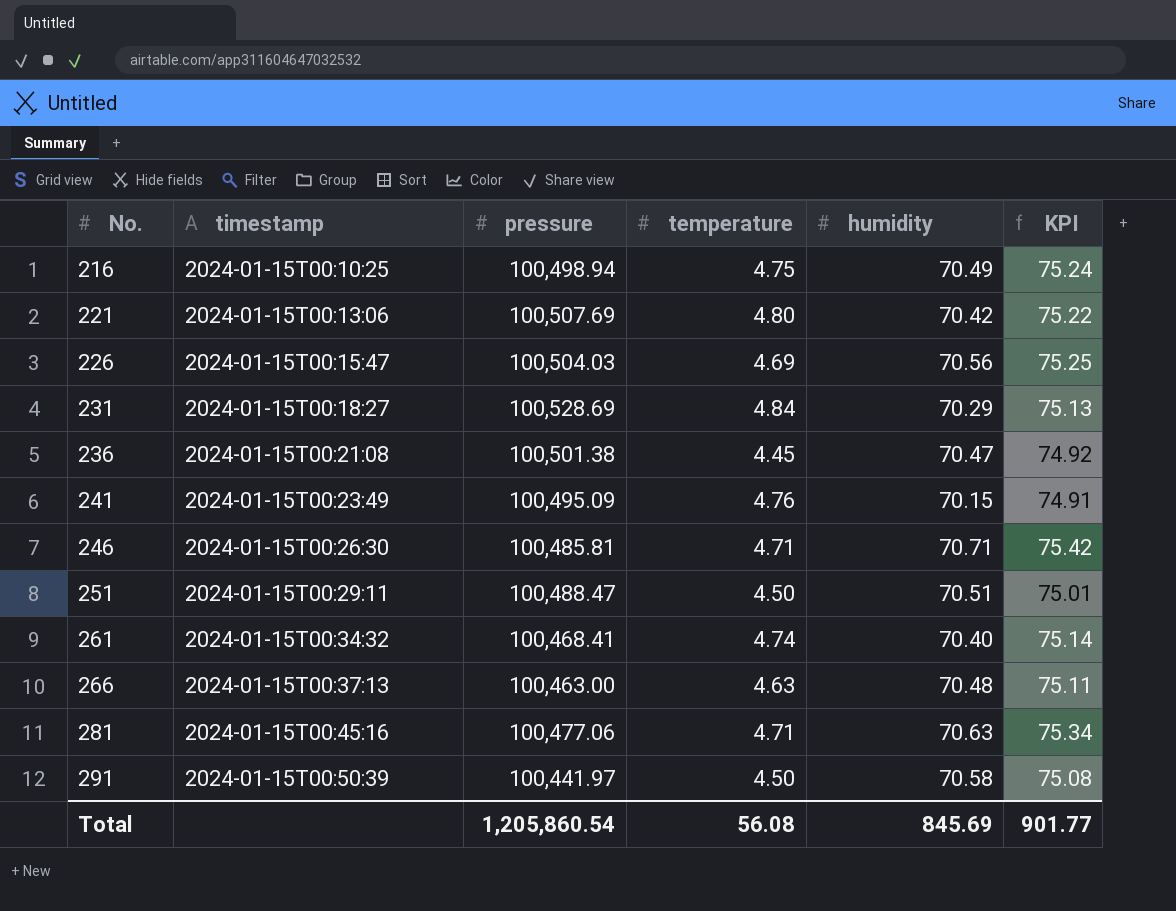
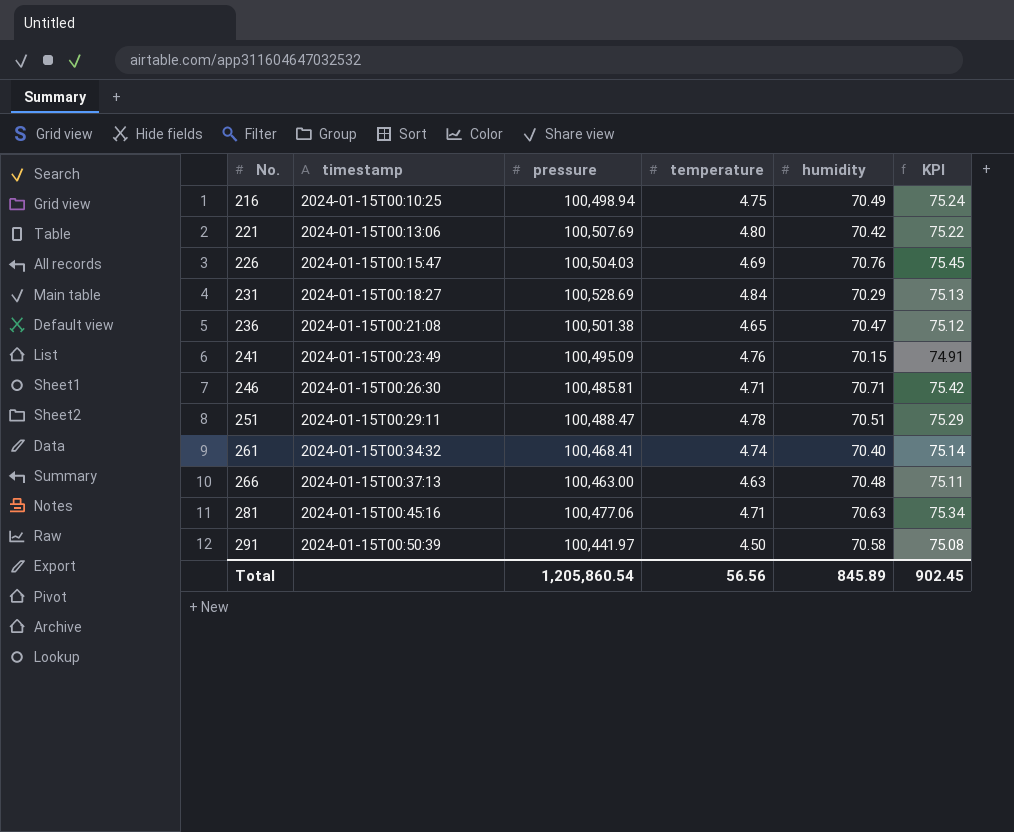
226 | humidity: 70.56 -> 70.76
226 | KPI: 75.25 -> 75.45
236 | temperature: 4.45 -> 4.65
236 | KPI: 74.92 -> 75.12
251 | temperature: 4.50 -> 4.78
251 | KPI: 75.01 -> 75.29
Total | temperature: 56.08 -> 56.56
Total | humidity: 845.69 -> 845.89
Total | KPI: 901.77 -> 902.45

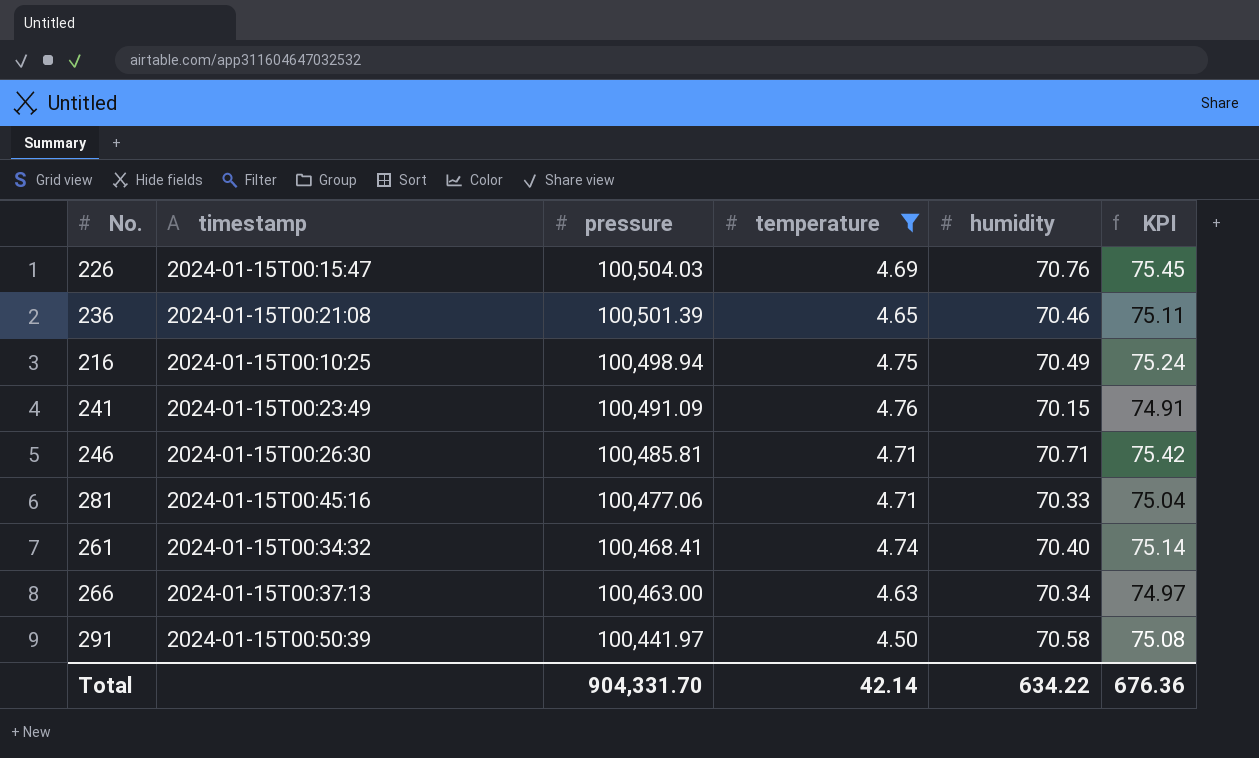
filter: none -> temperature <= 4.76
row order: No. ascending -> pressure descending
236 | pressure: 100,501.38 -> 100,501.39
236 | humidity: 70.47 -> 70.46
236 | KPI: 75.12 -> 75.11
241 | pressure: 100,495.09 -> 100,491.09
281 | humidity: 70.63 -> 70.33
281 | KPI: 75.34 -> 75.04
266 | humidity: 70.48 -> 70.34
266 | KPI: 75.11 -> 74.97
Total | pressure: 1,205,860.54 -> 904,331.70
Total | temperature: 56.56 -> 42.14
Total | humidity: 845.89 -> 634.22
Total | KPI: 902.45 -> 676.36

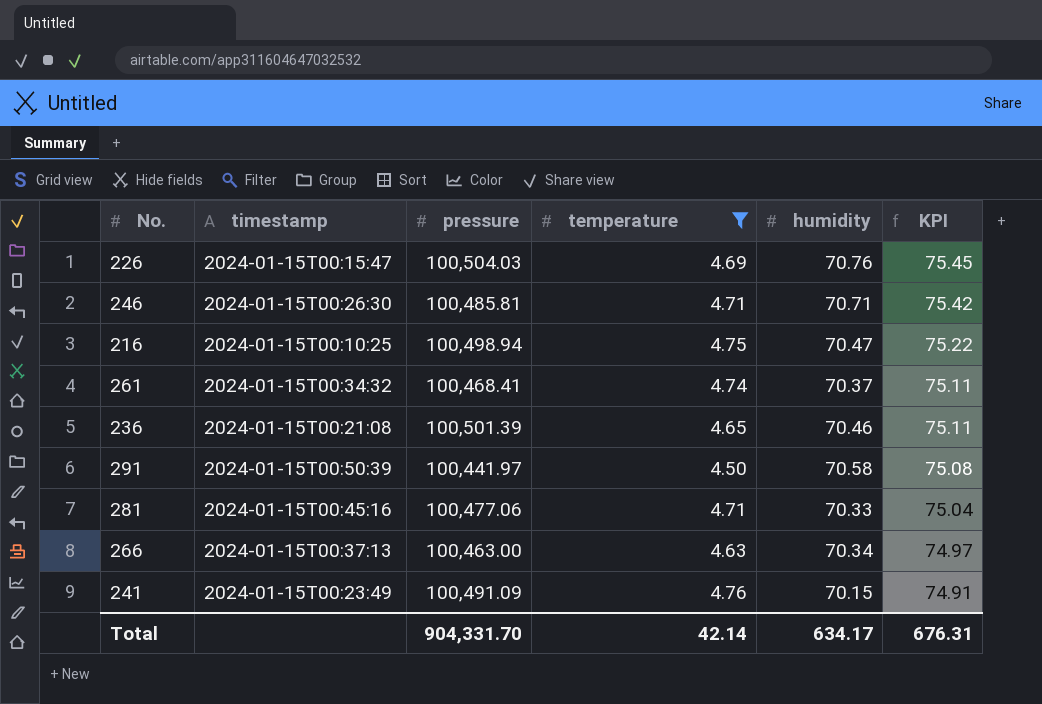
row order: pressure descending -> KPI descending
216 | humidity: 70.49 -> 70.47
216 | KPI: 75.24 -> 75.22
261 | humidity: 70.40 -> 70.37
261 | KPI: 75.14 -> 75.11
Total | humidity: 634.22 -> 634.17
Total | KPI: 676.36 -> 676.31

